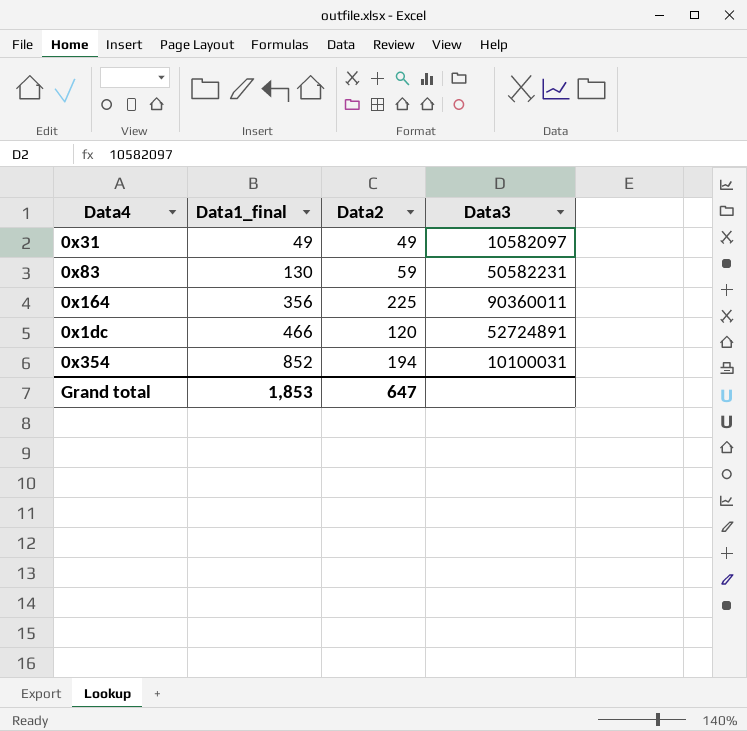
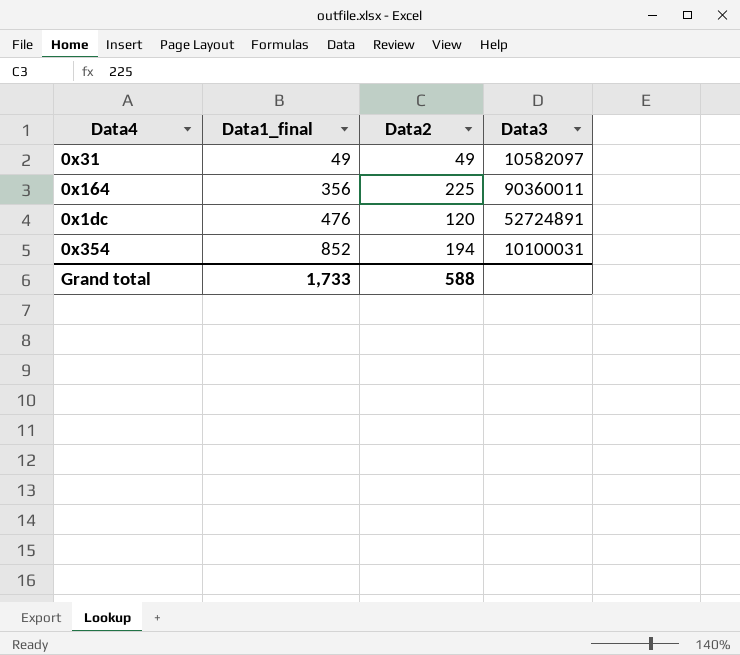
row 0x83: 130 | 59 | 50582231 -> none
0x1dc | Data1_final: 466 -> 476
Grand total | Data1_final: 1,853 -> 1,733
Grand total | Data2: 647 -> 588

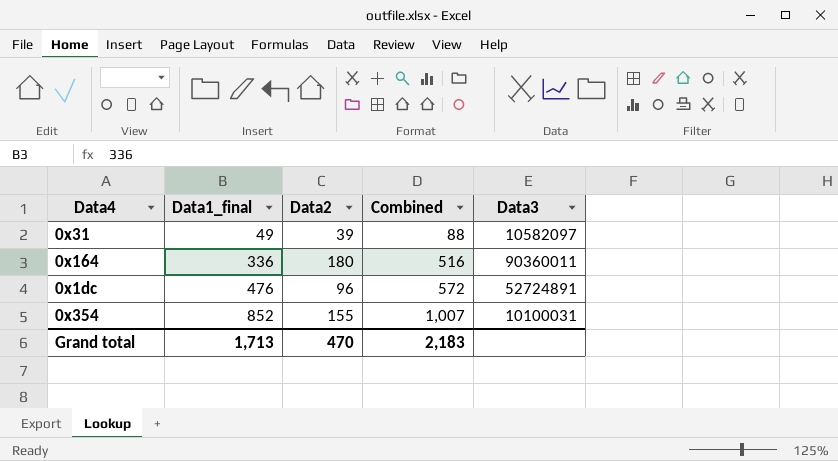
column Combined | formula: none -> [Data1_final] + [Data2]
0x31 | Data2: 49 -> 39
0x164 | Data1_final: 356 -> 336
0x164 | Data2: 225 -> 180
0x1dc | Data2: 120 -> 96
0x354 | Data2: 194 -> 155
Grand total | Data1_final: 1,733 -> 1,713
Grand total | Data2: 588 -> 470

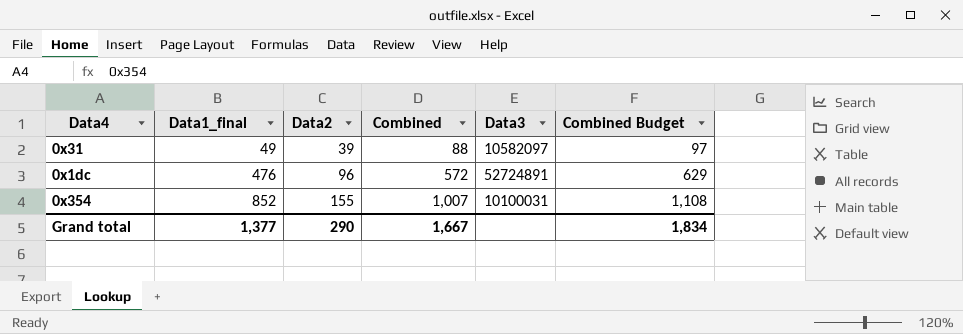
column Combined Budget | formula: none -> [Combined] * 1.1
row 0x164: 336 | 180 | 516 | 90360011 -> none
Grand total | Data1_final: 1,713 -> 1,377
Grand total | Data2: 470 -> 290
Grand total | Combined: 2,183 -> 1,667

